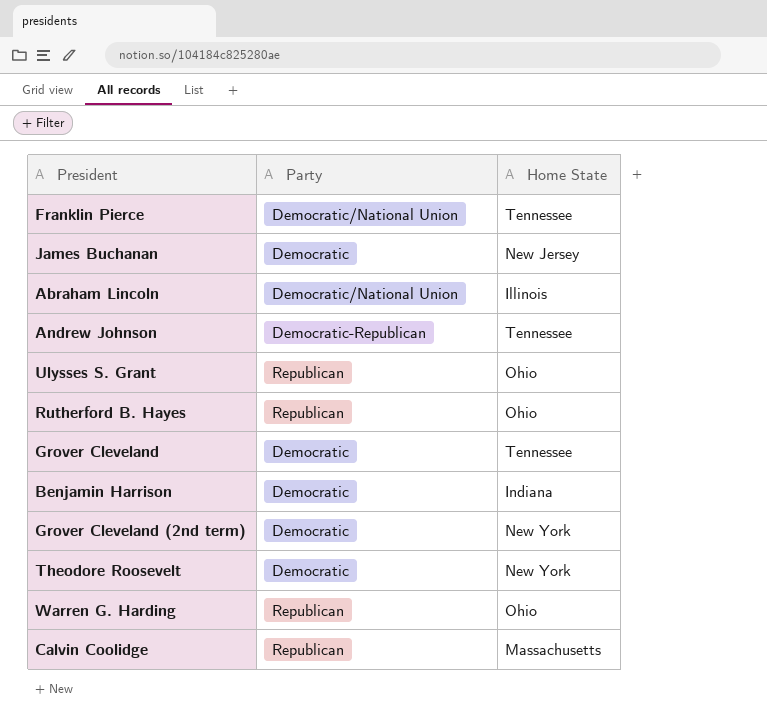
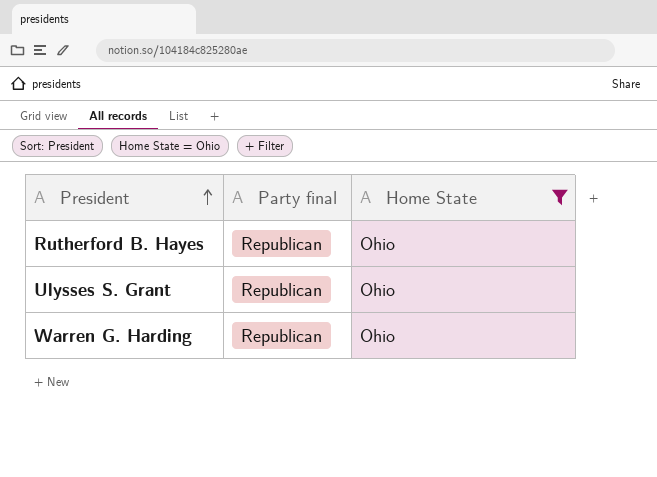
filter: none -> Home State = Ohio
row order: none -> President ascending
column name: Party -> Party final

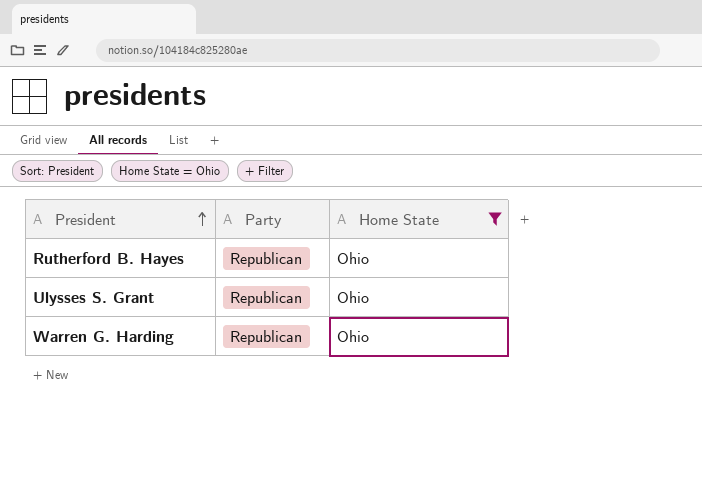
column name: Party final -> Party

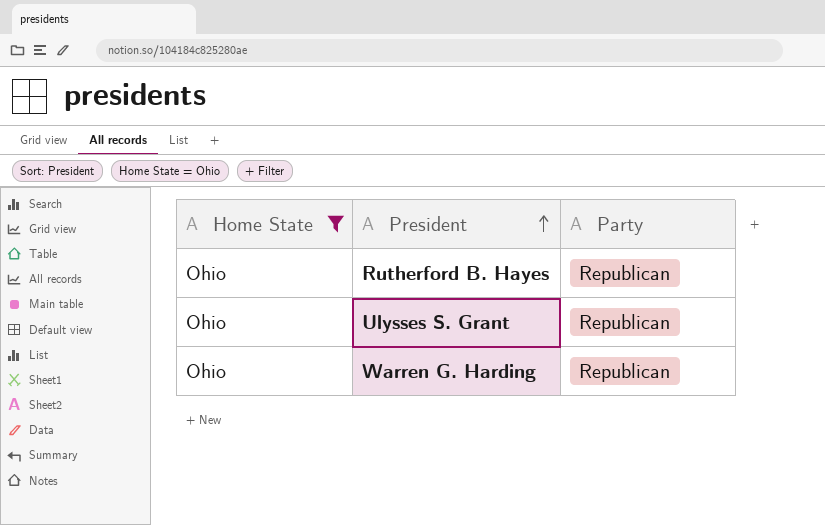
column Home State | position: 3 -> 1

